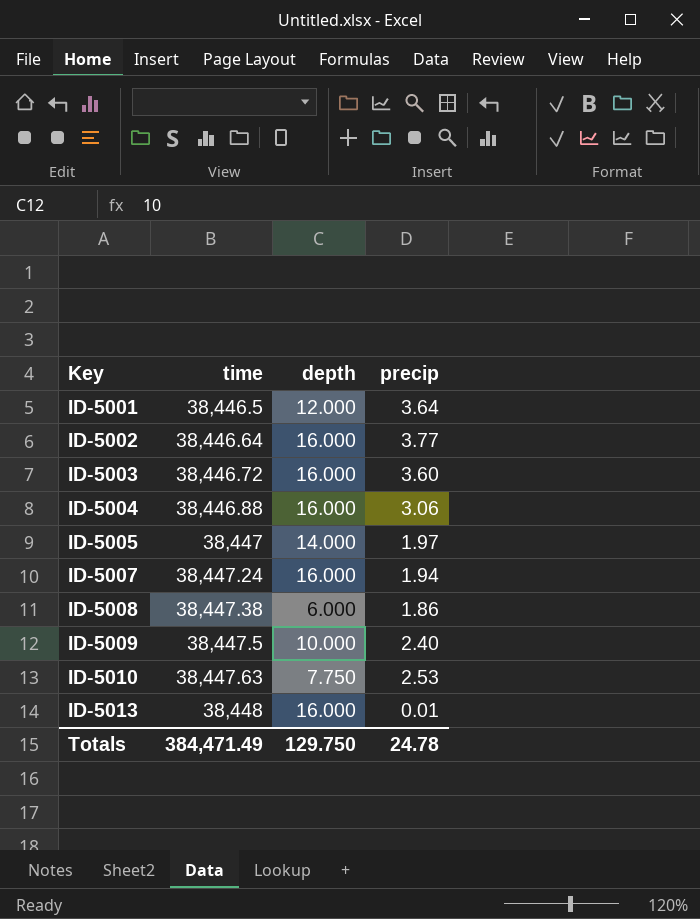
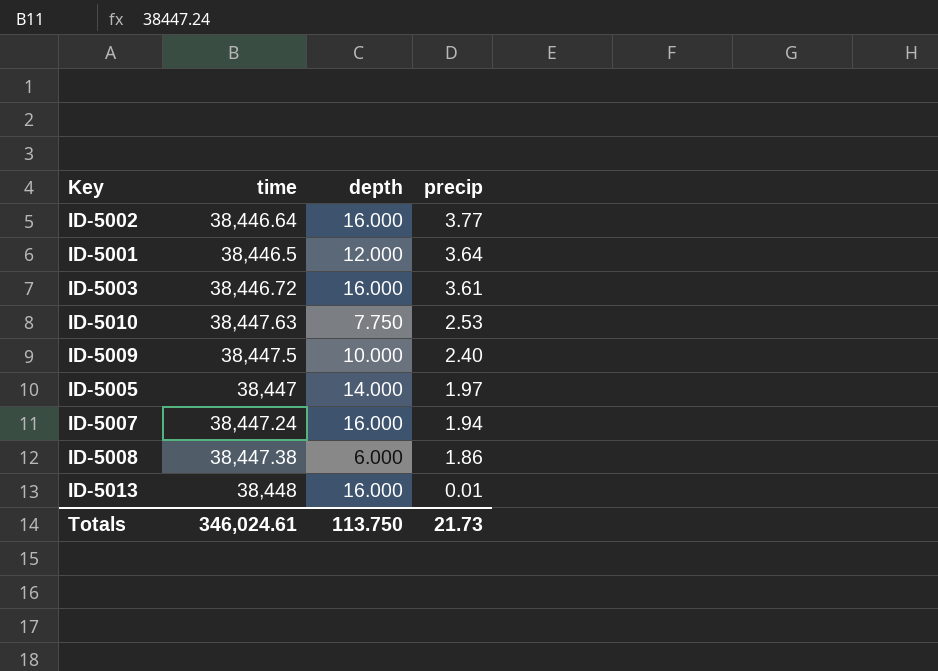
row order: Key ascending -> precip descending
row ID-5004: 38,446.88 | 16.000 | 3.06 -> none
ID-5003 | precip: 3.60 -> 3.61
Totals | time: 384,471.49 -> 346,024.61
Totals | depth: 129.750 -> 113.750
Totals | precip: 24.78 -> 21.73

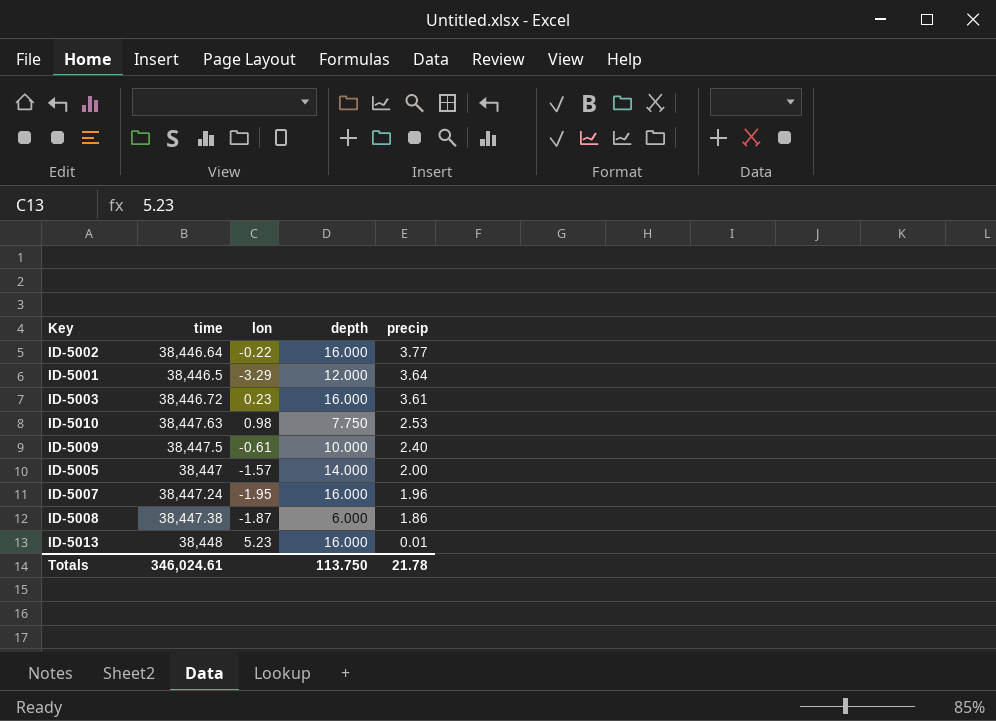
column lon | position: none -> 3
ID-5005 | precip: 1.97 -> 2.00
ID-5007 | precip: 1.94 -> 1.96
Totals | precip: 21.73 -> 21.78

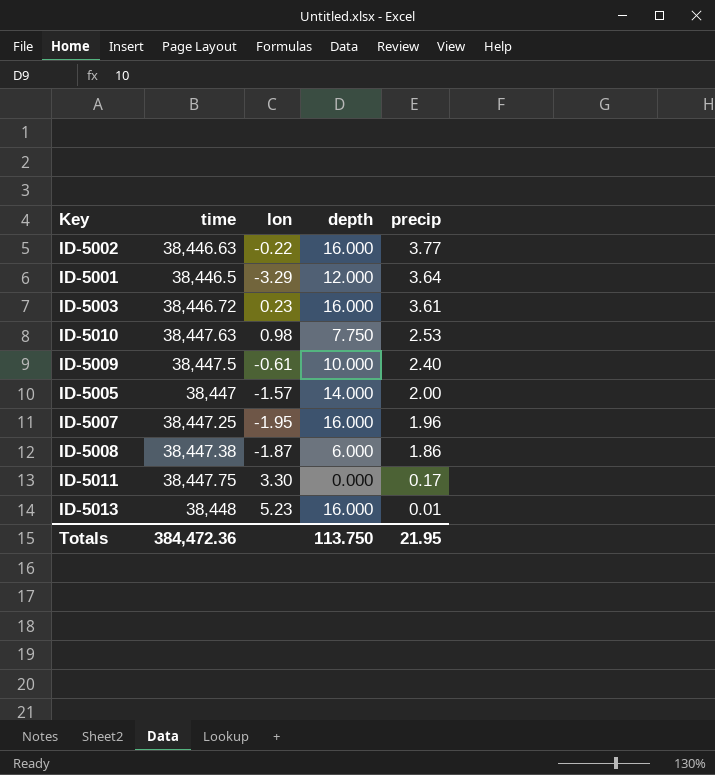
ID-5002 | time: 38,446.64 -> 38,446.63
ID-5007 | time: 38,447.24 -> 38,447.25
row ID-5011: none -> 38,447.75 | 3.30 | 0.000 | 0.17
Totals | time: 346,024.61 -> 384,472.36
Totals | precip: 21.78 -> 21.95

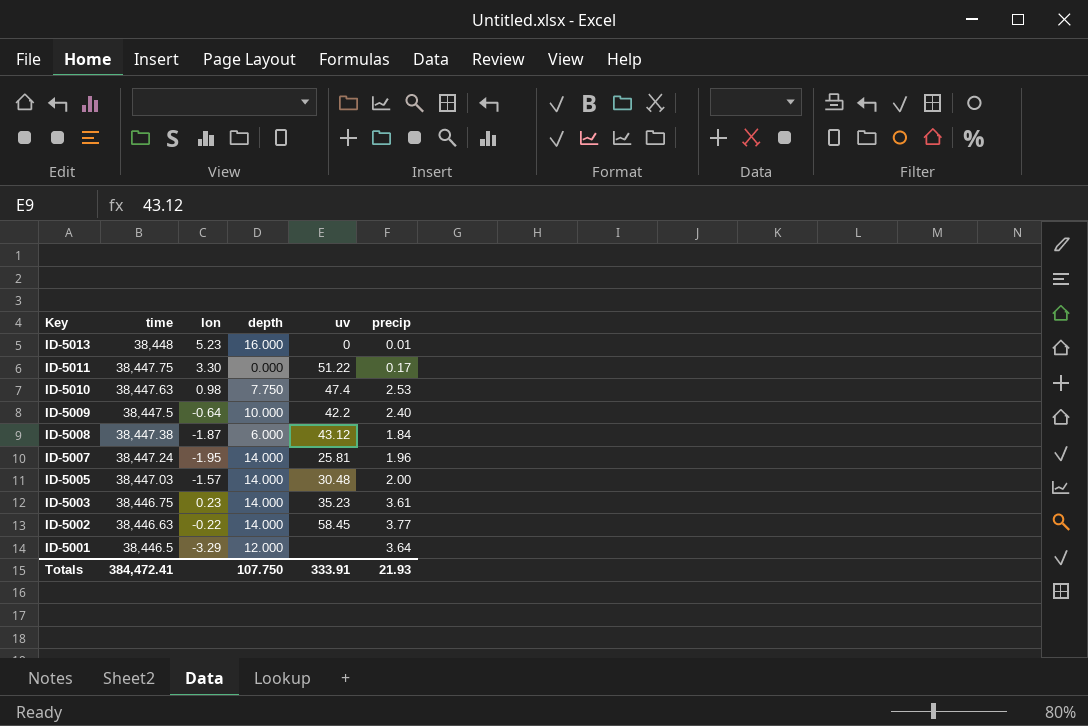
row order: precip descending -> Key descending
column uv | position: none -> 5
ID-5009 | lon: -0.61 -> -0.64
ID-5008 | precip: 1.86 -> 1.84
ID-5007 | time: 38,447.25 -> 38,447.24
ID-5007 | depth: 16.000 -> 14.000
ID-5005 | time: 38,447 -> 38,447.03
ID-5003 | time: 38,446.72 -> 38,446.75
ID-5003 | depth: 16.000 -> 14.000
ID-5002 | depth: 16.000 -> 14.000
Totals | time: 384,472.36 -> 384,472.41
Totals | depth: 113.750 -> 107.750
Totals | precip: 21.95 -> 21.93

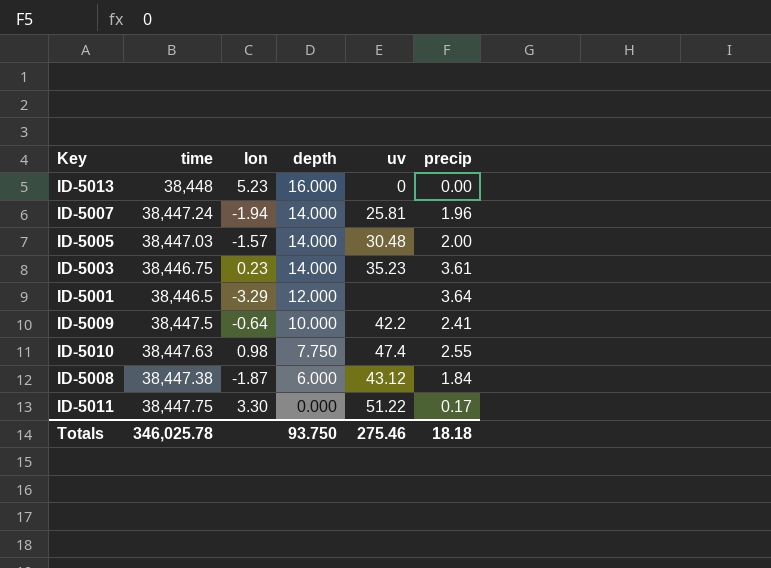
row order: Key descending -> depth descending
row ID-5002: 38,446.63 | -0.22 | 14.000 | 58.45 | 3.77 -> none
ID-5013 | precip: 0.01 -> 0.00
ID-5007 | lon: -1.95 -> -1.94
ID-5009 | precip: 2.40 -> 2.41
ID-5010 | precip: 2.53 -> 2.55
Totals | time: 384,472.41 -> 346,025.78
Totals | depth: 107.750 -> 93.750
Totals | uv: 333.91 -> 275.46
Totals | precip: 21.93 -> 18.18

